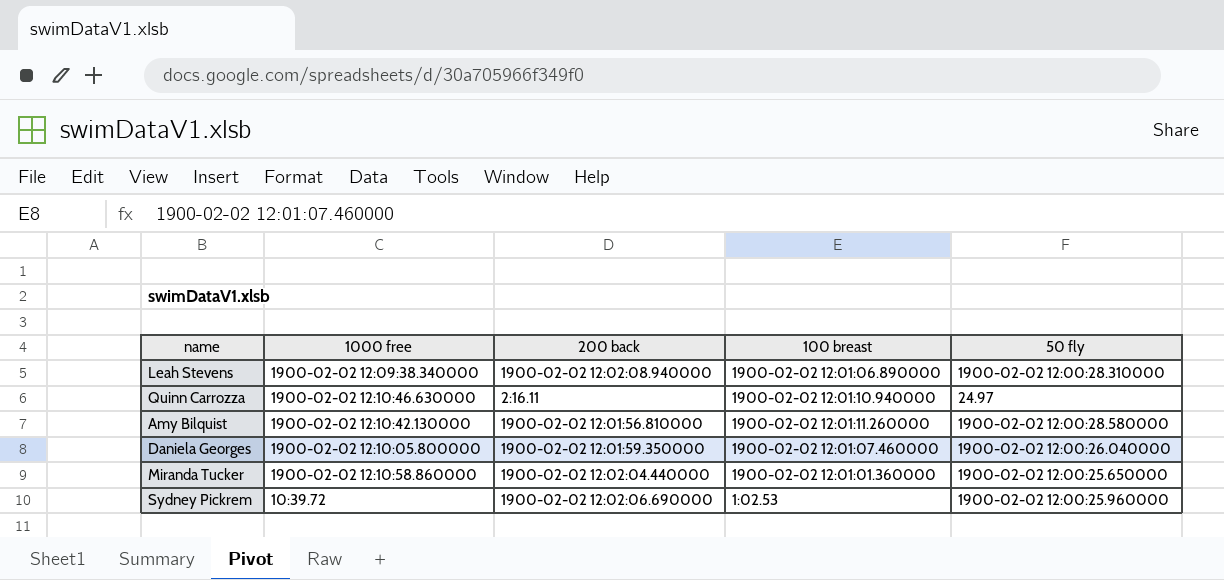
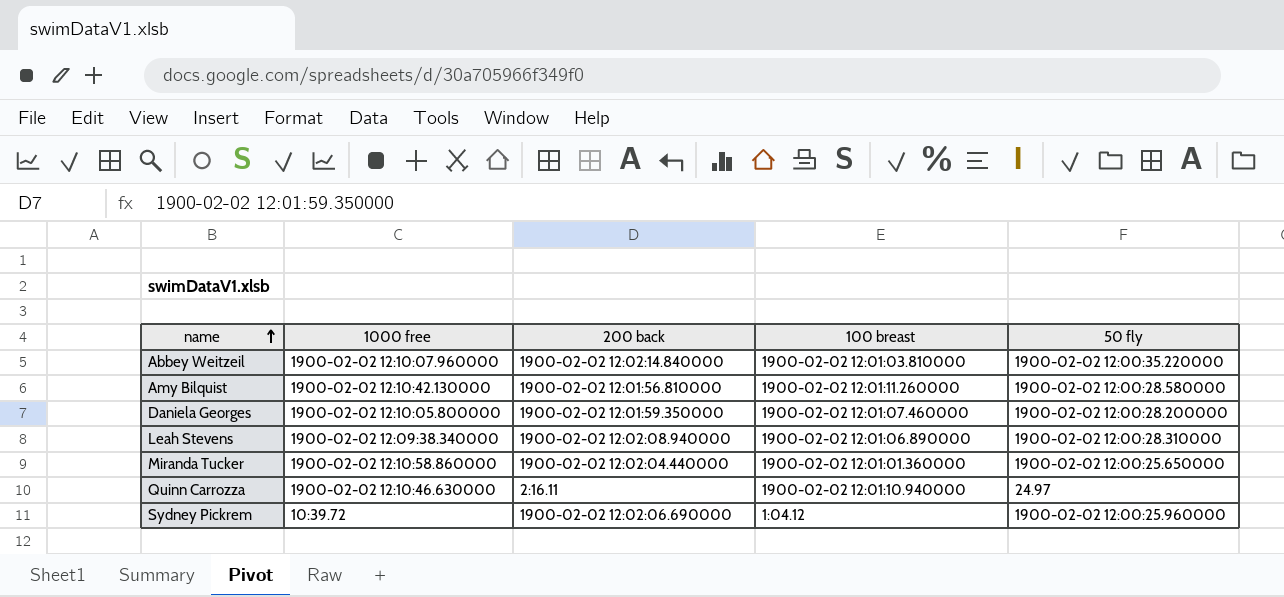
row order: none -> name ascending
row Abbey Weitzeil: none -> 1900-02-02 12:10:07.960000 | 1900-02-02 12:02:14.840000 | 1900-02-02 12:01:03.810000 | 1900-02-02 12:00:35.220000
Daniela Georges | 50 fly: 1900-02-02 12:00:26.040000 -> 1900-02-02 12:00:28.200000
Sydney Pickrem | 100 breast: 1:02.53 -> 1:04.12

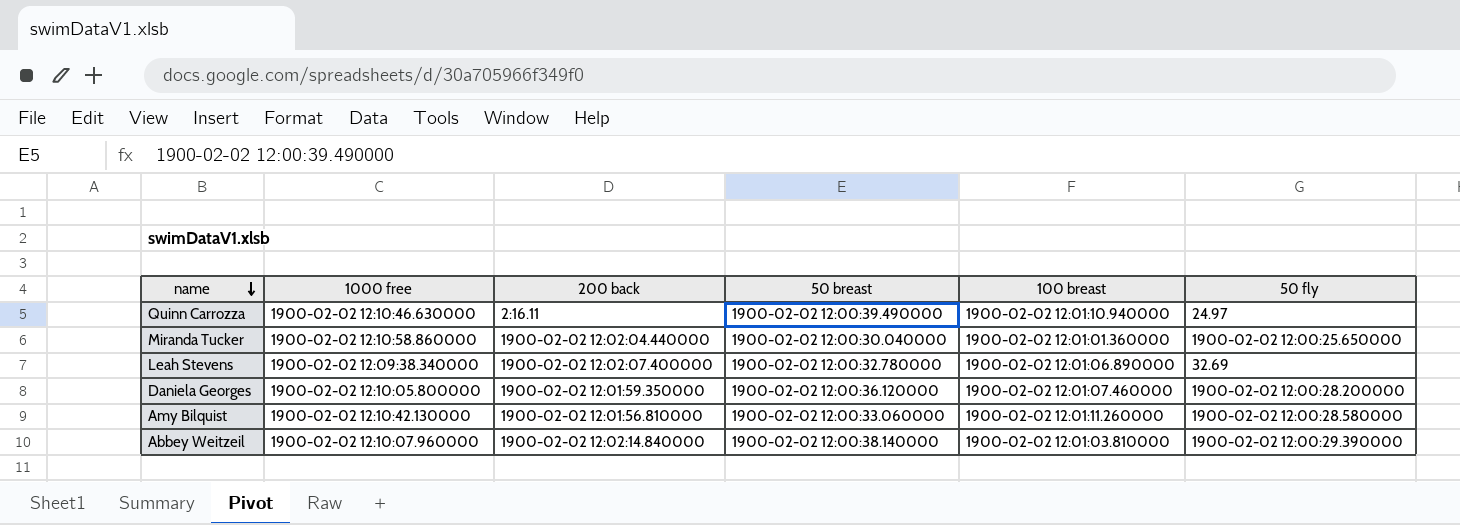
row order: name ascending -> name descending
column 50 breast | position: none -> 4
row Sydney Pickrem: 10:39.72 | 1900-02-02 12:02:06.690000 | 1:04.12 | 1900-02-02 12:00:25.960000 -> none
Leah Stevens | 200 back: 1900-02-02 12:02:08.940000 -> 1900-02-02 12:02:07.400000
Leah Stevens | 50 fly: 1900-02-02 12:00:28.310000 -> 32.69
Abbey Weitzeil | 50 fly: 1900-02-02 12:00:35.220000 -> 1900-02-02 12:00:29.390000

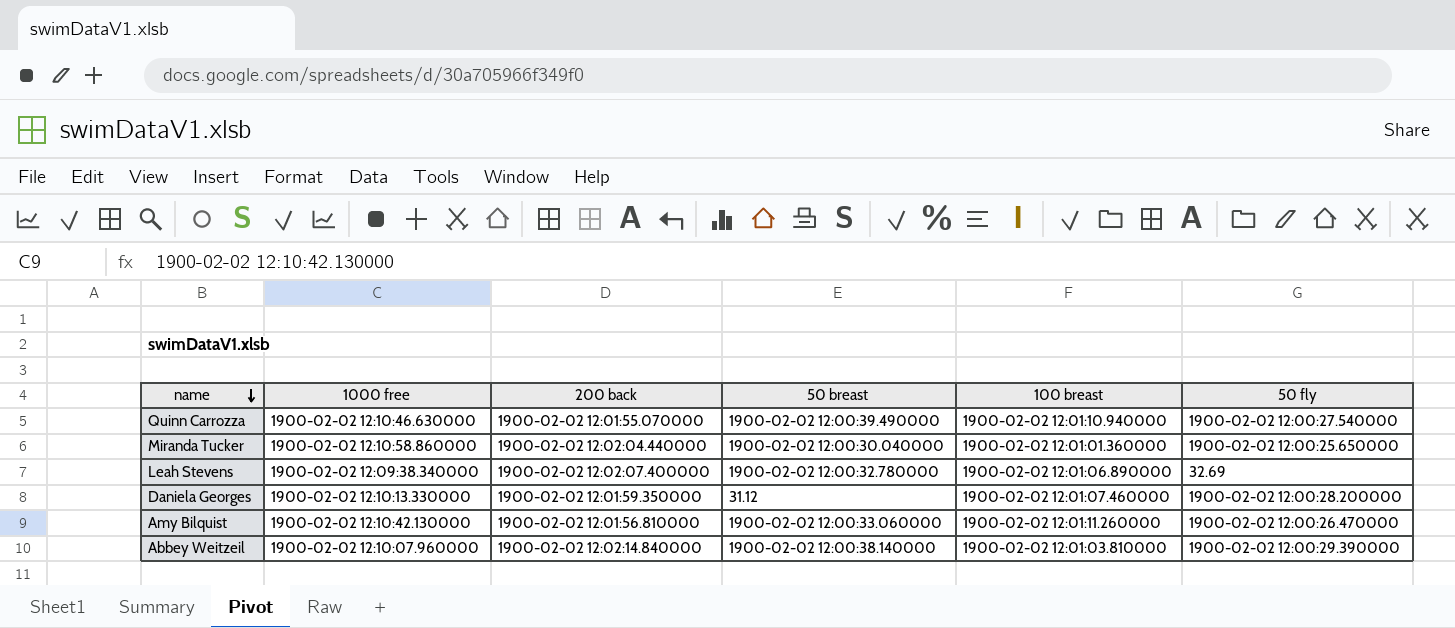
Quinn Carrozza | 200 back: 2:16.11 -> 1900-02-02 12:01:55.070000
Quinn Carrozza | 50 fly: 24.97 -> 1900-02-02 12:00:27.540000
Daniela Georges | 1000 free: 1900-02-02 12:10:05.800000 -> 1900-02-02 12:10:13.330000
Daniela Georges | 50 breast: 1900-02-02 12:00:36.120000 -> 31.12
Amy Bilquist | 50 fly: 1900-02-02 12:00:28.580000 -> 1900-02-02 12:00:26.470000

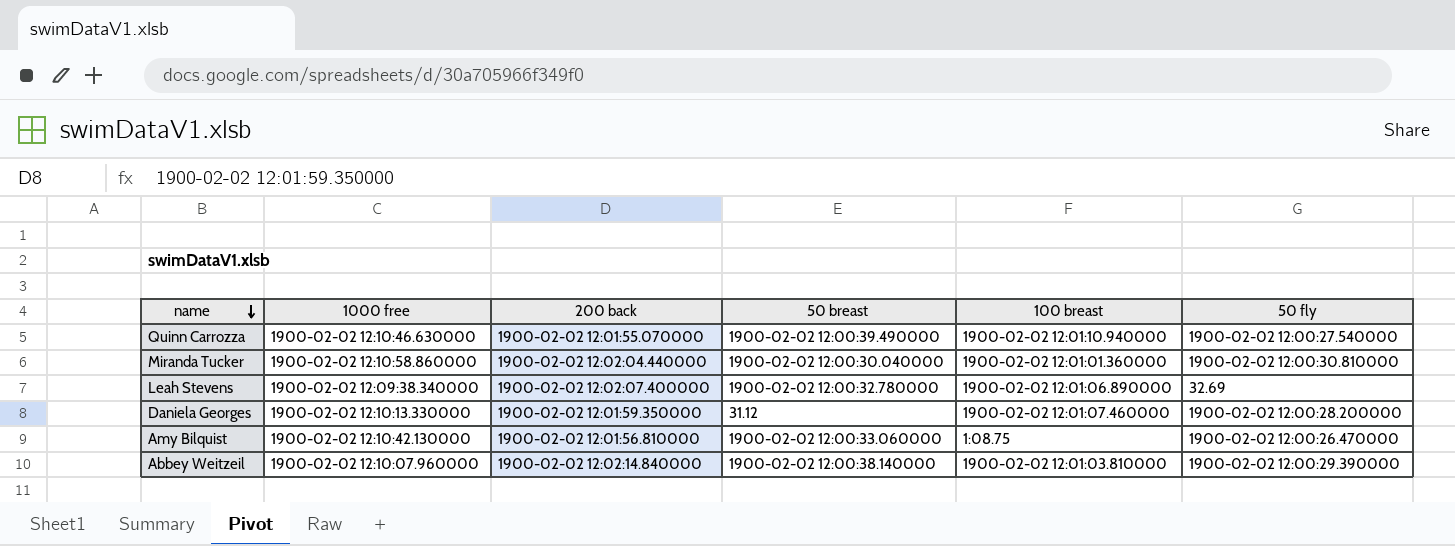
Miranda Tucker | 50 fly: 1900-02-02 12:00:25.650000 -> 1900-02-02 12:00:30.810000
Amy Bilquist | 100 breast: 1900-02-02 12:01:11.260000 -> 1:08.75

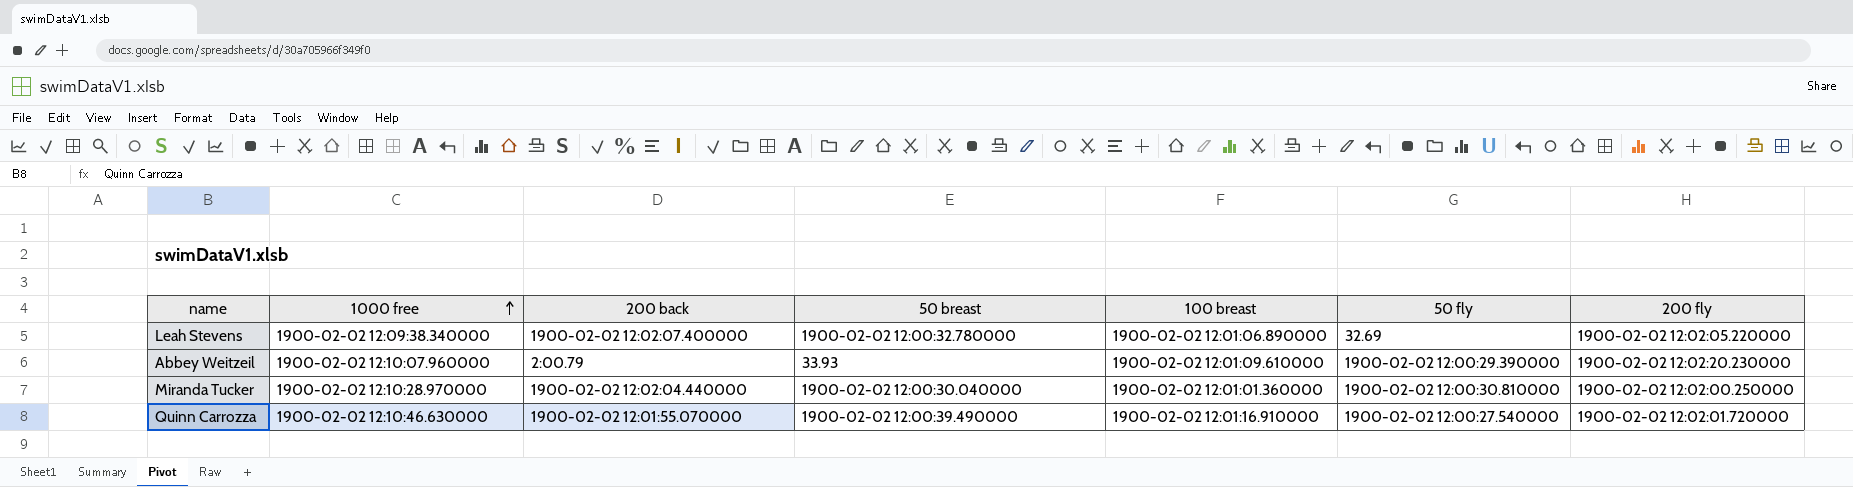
row order: name descending -> 1000 free ascending
column 200 fly | position: none -> 7
row Daniela Georges: 1900-02-02 12:10:13.330000 | 1900-02-02 12:01:59.350000 | 31.12 | 1900-02-02 12:01:07.460000 | 1900-02-02 12:00:28.200000 -> none
row Amy Bilquist: 1900-02-02 12:10:42.130000 | 1900-02-02 12:01:56.810000 | 1900-02-02 12:00:33.060000 | 1:08.75 | 1900-02-02 12:00:26.470000 -> none
Abbey Weitzeil | 200 back: 1900-02-02 12:02:14.840000 -> 2:00.79
Abbey Weitzeil | 50 breast: 1900-02-02 12:00:38.140000 -> 33.93
Abbey Weitzeil | 100 breast: 1900-02-02 12:01:03.810000 -> 1900-02-02 12:01:09.610000
Miranda Tucker | 1000 free: 1900-02-02 12:10:58.860000 -> 1900-02-02 12:10:28.970000
Quinn Carrozza | 100 breast: 1900-02-02 12:01:10.940000 -> 1900-02-02 12:01:16.910000

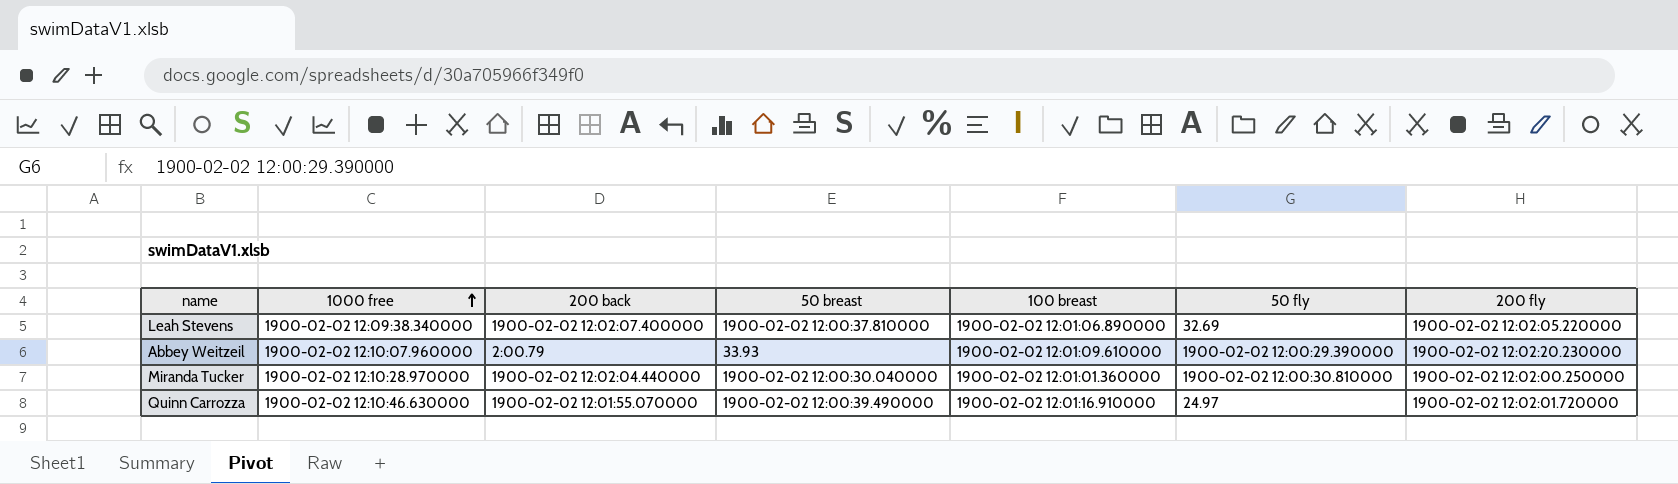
Leah Stevens | 50 breast: 1900-02-02 12:00:32.780000 -> 1900-02-02 12:00:37.810000
Quinn Carrozza | 50 fly: 1900-02-02 12:00:27.540000 -> 24.97

